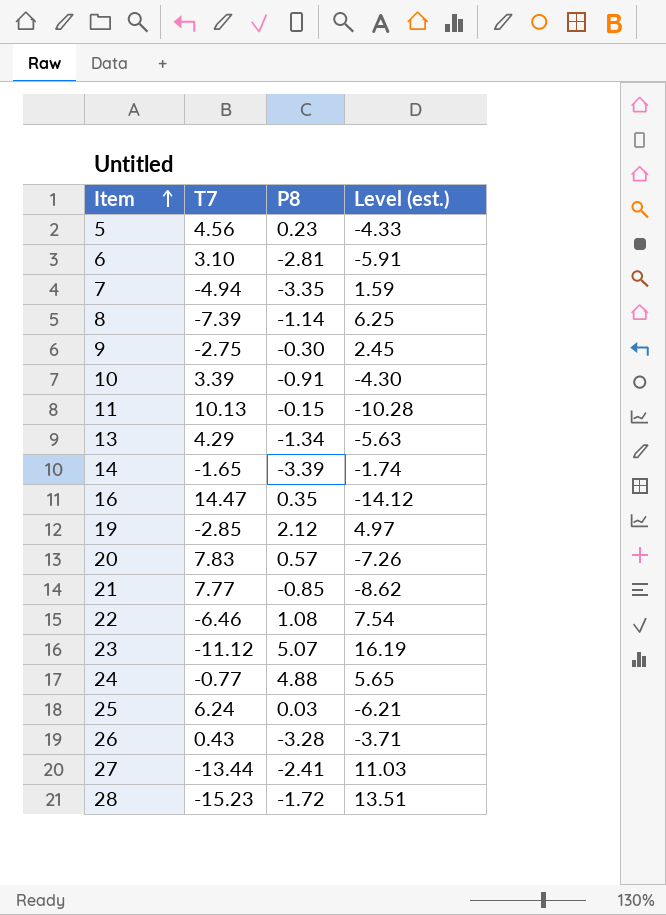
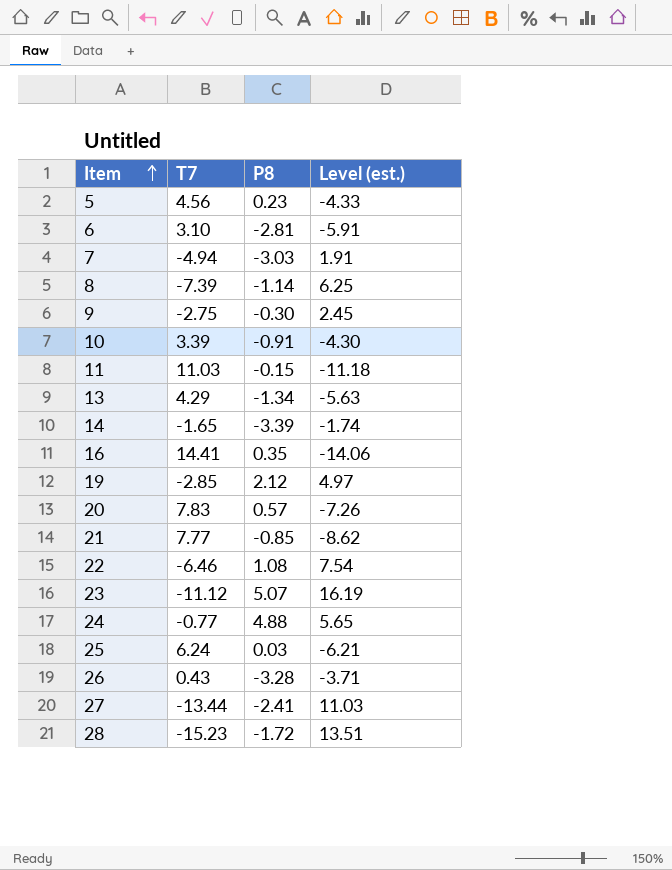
7 | P8: -3.35 -> -3.03
7 | Level (est.): 1.59 -> 1.91
11 | T7: 10.13 -> 11.03
11 | Level (est.): -10.28 -> -11.18
16 | T7: 14.47 -> 14.41
16 | Level (est.): -14.12 -> -14.06

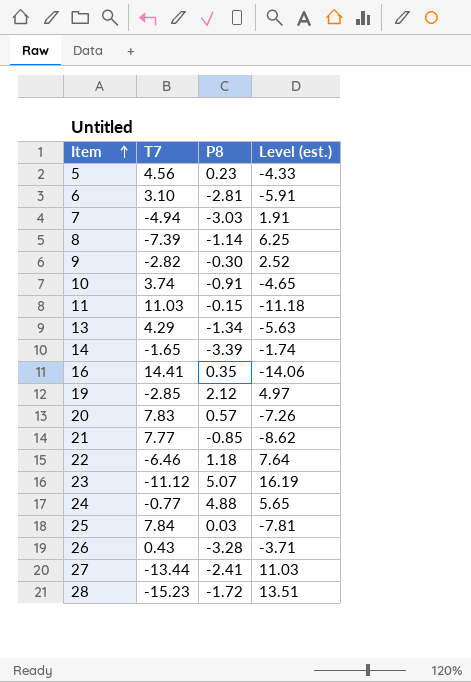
9 | T7: -2.75 -> -2.82
9 | Level (est.): 2.45 -> 2.52
10 | T7: 3.39 -> 3.74
10 | Level (est.): -4.30 -> -4.65
22 | P8: 1.08 -> 1.18
22 | Level (est.): 7.54 -> 7.64
25 | T7: 6.24 -> 7.84
25 | Level (est.): -6.21 -> -7.81

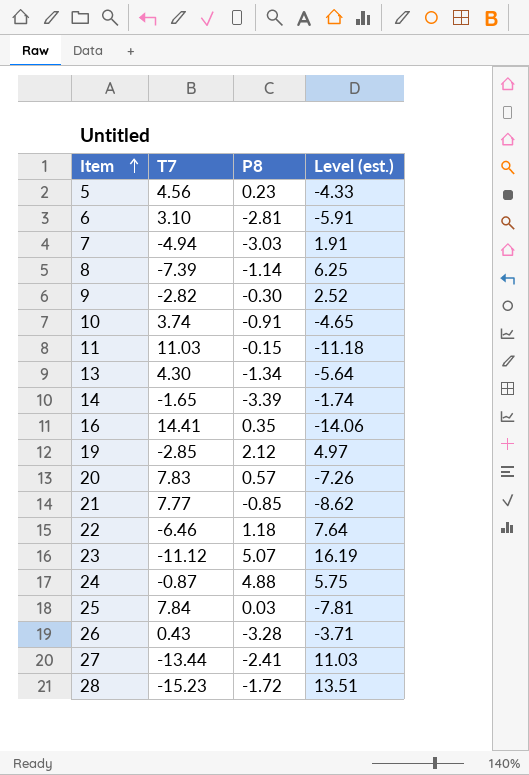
13 | T7: 4.29 -> 4.30
13 | Level (est.): -5.63 -> -5.64
24 | T7: -0.77 -> -0.87
24 | Level (est.): 5.65 -> 5.75

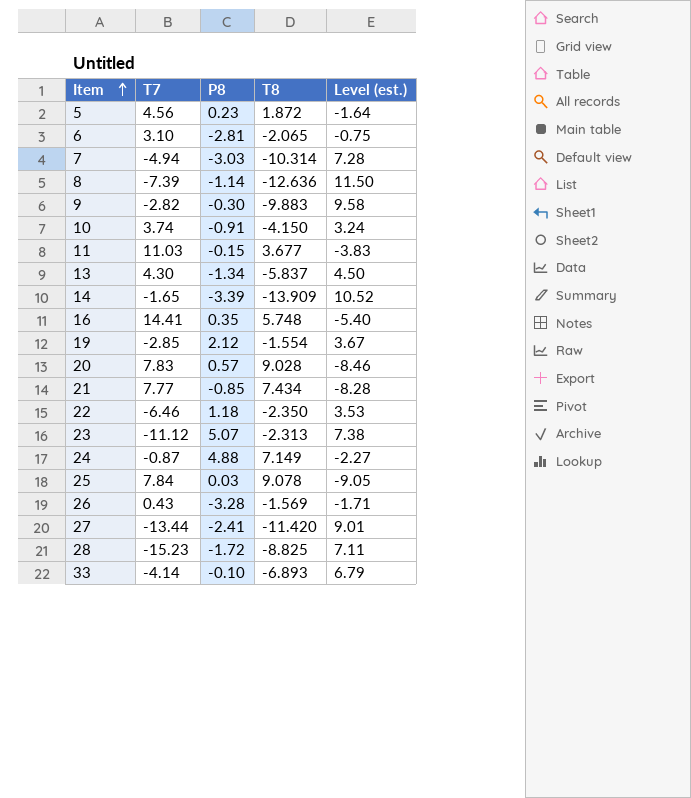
column T8 | position: none -> 4
column Level (est.) | formula: [P8] - [T7] -> [P8] - [T8]
row 33: none -> -4.14 | -0.10 | -6.893 | 6.79

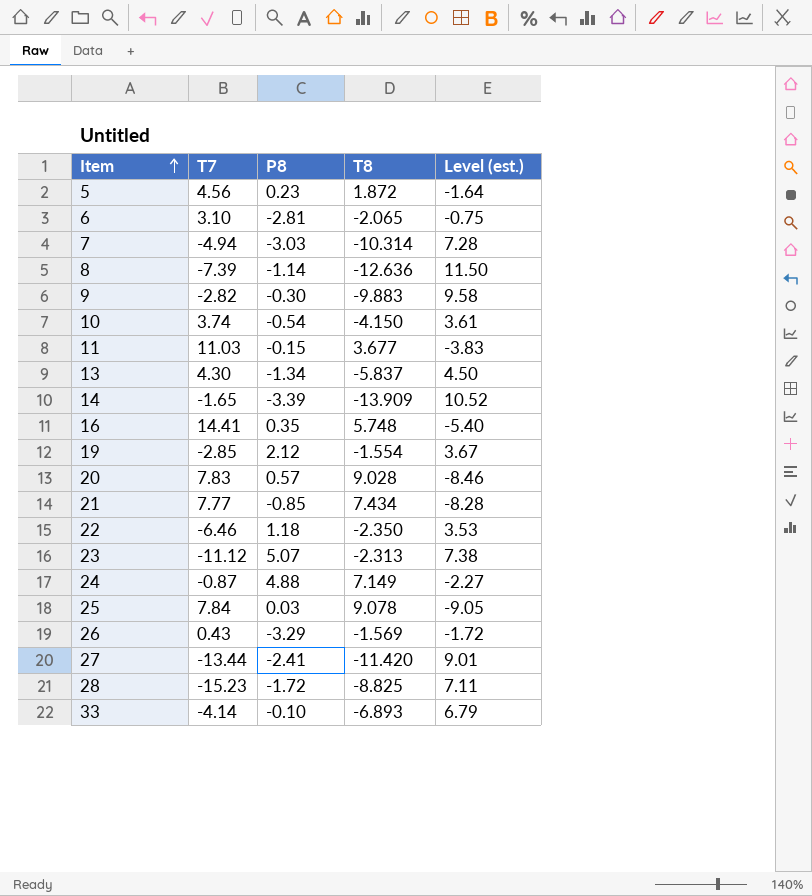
10 | P8: -0.91 -> -0.54
10 | Level (est.): 3.24 -> 3.61
26 | P8: -3.28 -> -3.29
26 | Level (est.): -1.71 -> -1.72

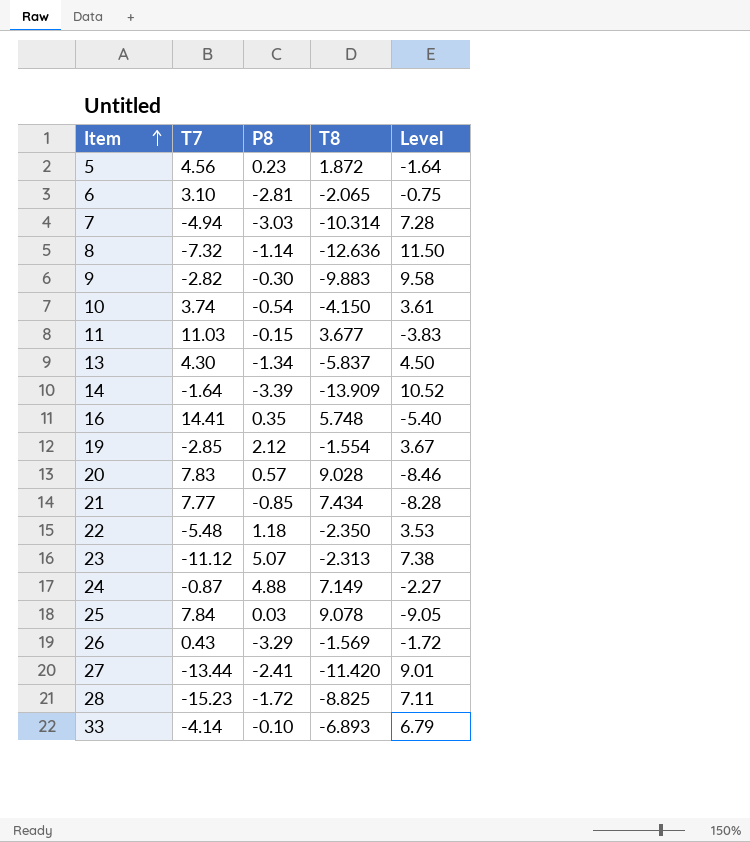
column name: Level (est.) -> Level
8 | T7: -7.39 -> -7.32
14 | T7: -1.65 -> -1.64
22 | T7: -6.46 -> -5.48

